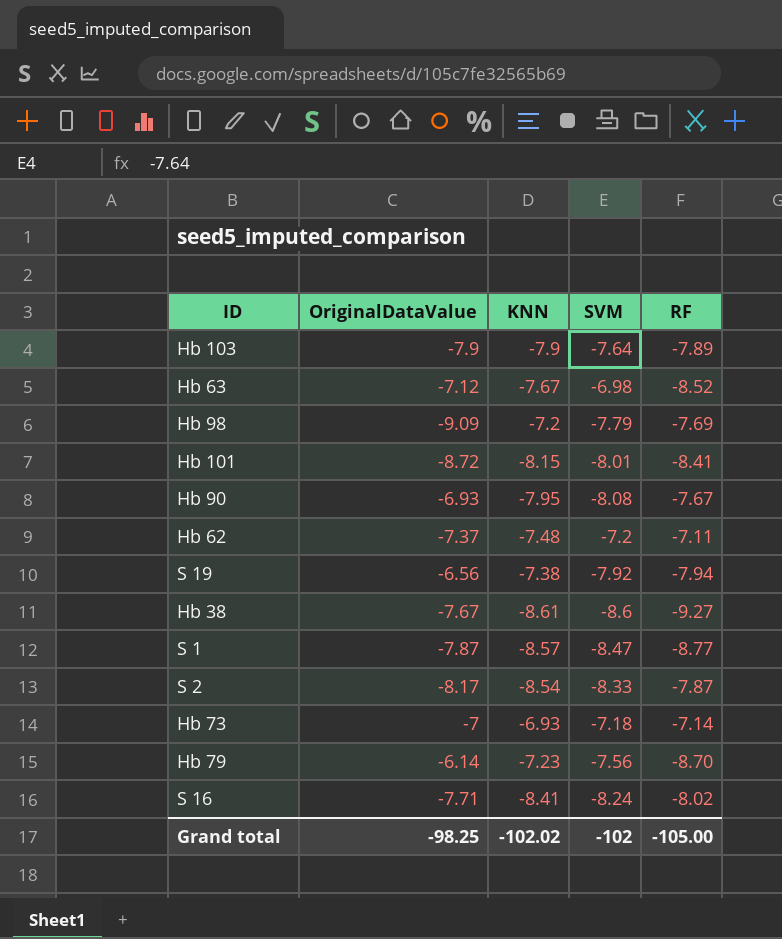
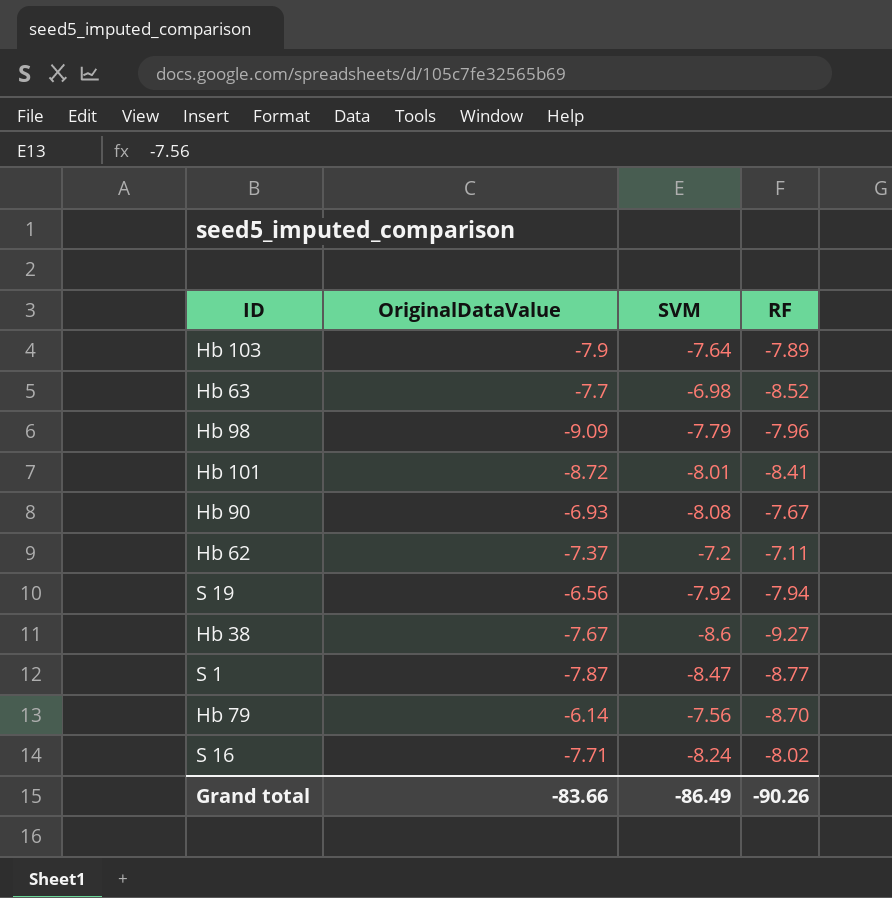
column KNN | position: 3 -> none
row S 2: -8.17 | -8.54 | -8.33 | -7.87 -> none
row Hb 73: -7 | -6.93 | -7.18 | -7.14 -> none
Hb 63 | OriginalDataValue: -7.12 -> -7.7
Hb 98 | RF: -7.69 -> -7.96
Grand total | OriginalDataValue: -98.25 -> -83.66
Grand total | SVM: -102 -> -86.49
Grand total | RF: -105.00 -> -90.26

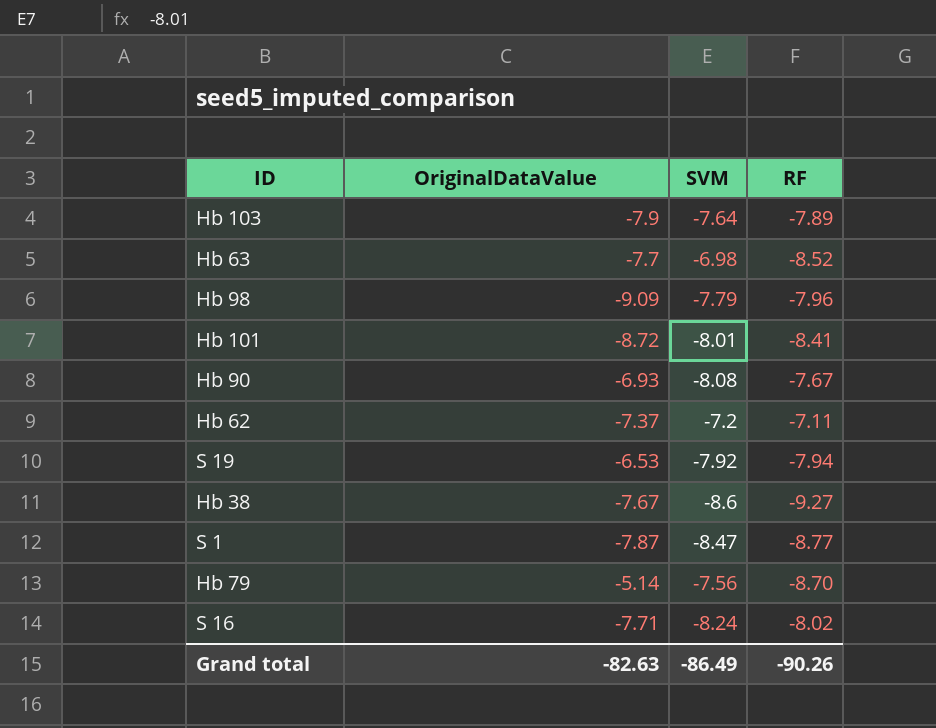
S 19 | OriginalDataValue: -6.56 -> -6.53
Hb 79 | OriginalDataValue: -6.14 -> -5.14
Grand total | OriginalDataValue: -83.66 -> -82.63

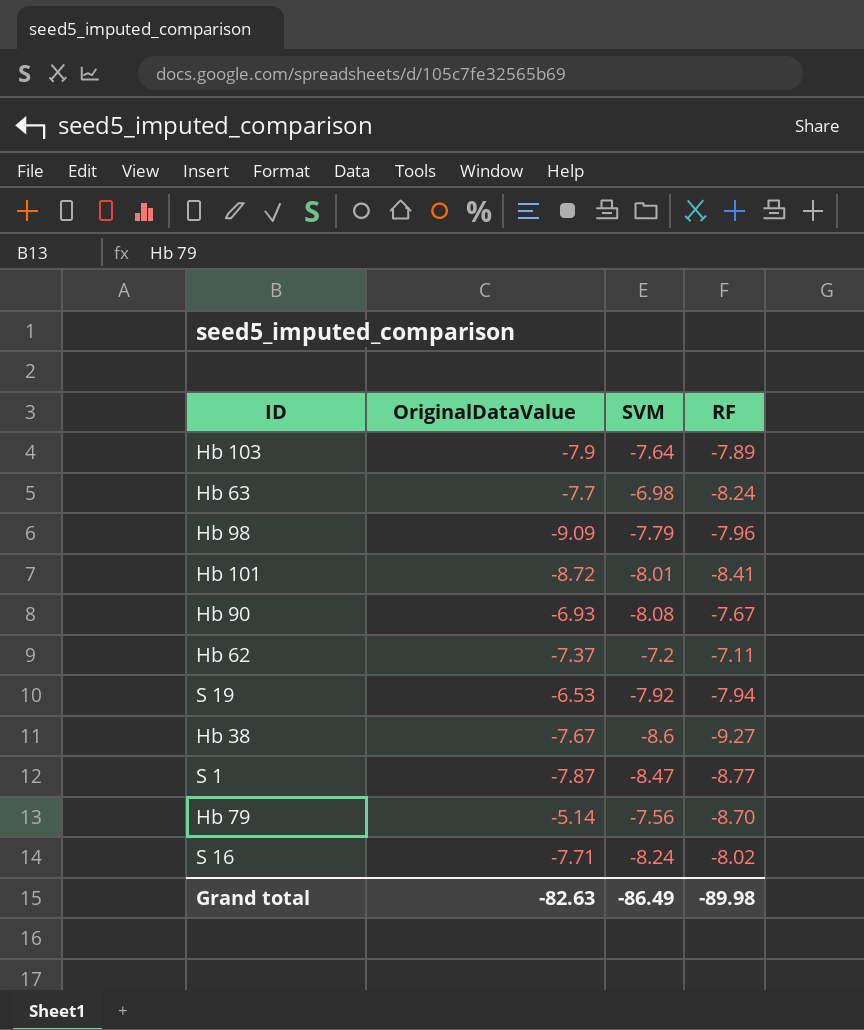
Hb 63 | RF: -8.52 -> -8.24
Grand total | RF: -90.26 -> -89.98

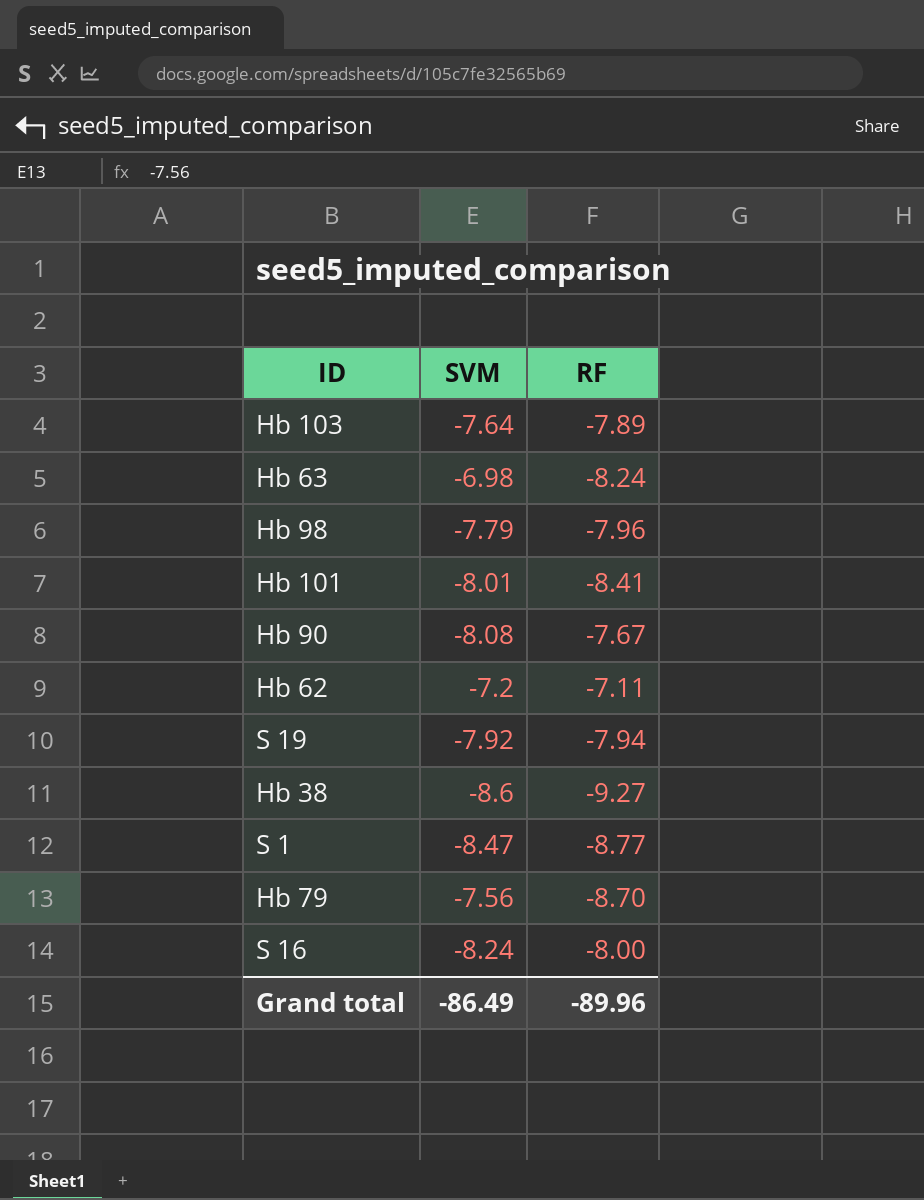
column OriginalDataValue | position: 2 -> none
S 16 | RF: -8.02 -> -8.00
Grand total | RF: -89.98 -> -89.96

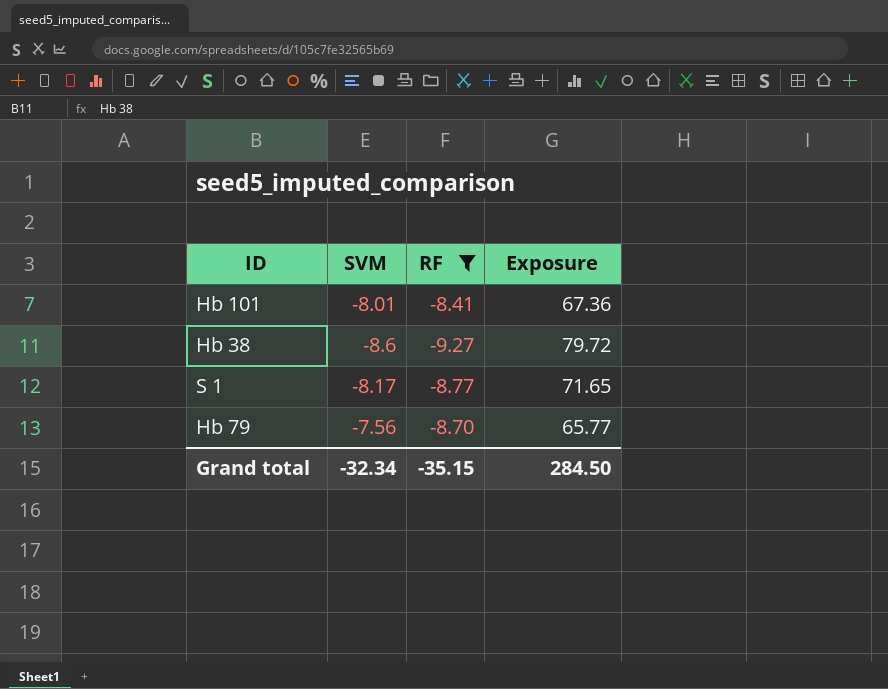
filter: none -> RF <= -8.41
column Exposure | formula: none -> [SVM] * [RF]
S 1 | SVM: -8.47 -> -8.17
Grand total | SVM: -86.49 -> -32.34
Grand total | RF: -89.96 -> -35.15

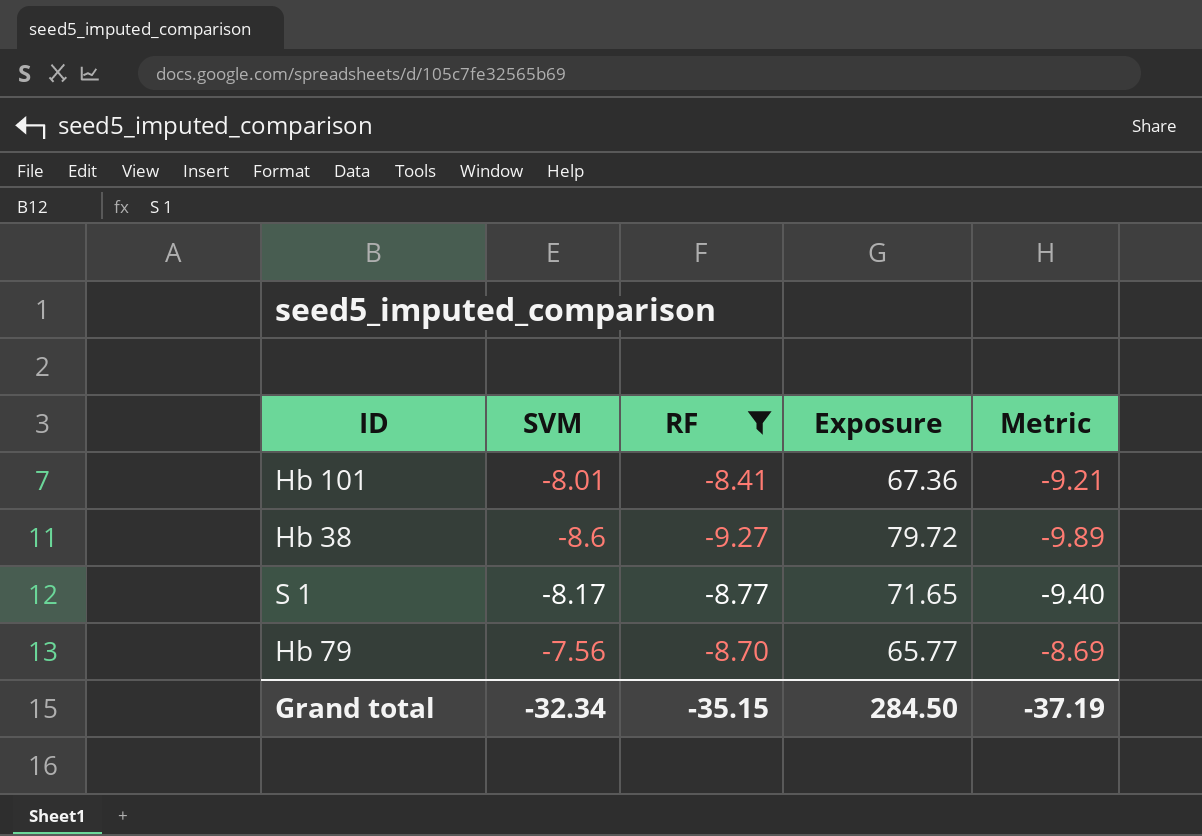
column Metric | formula: none -> [SVM] * 1.15

